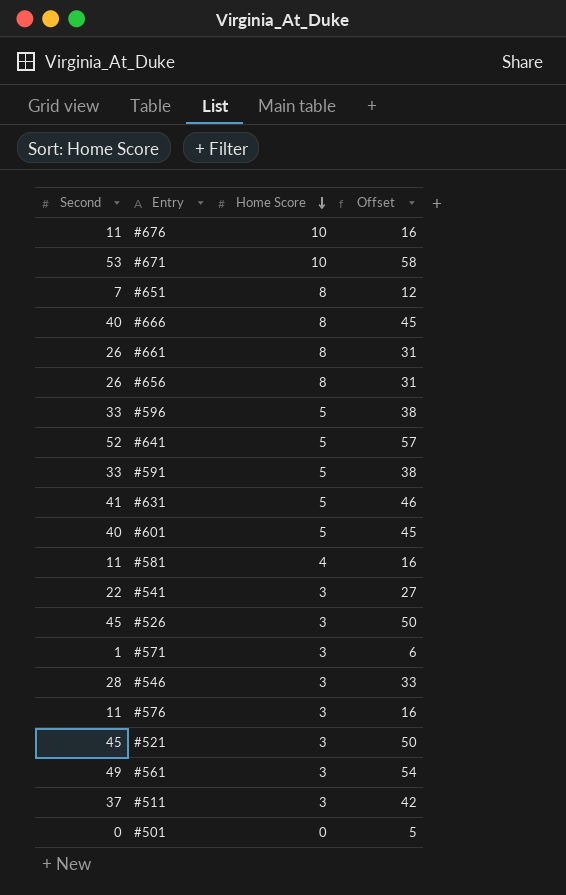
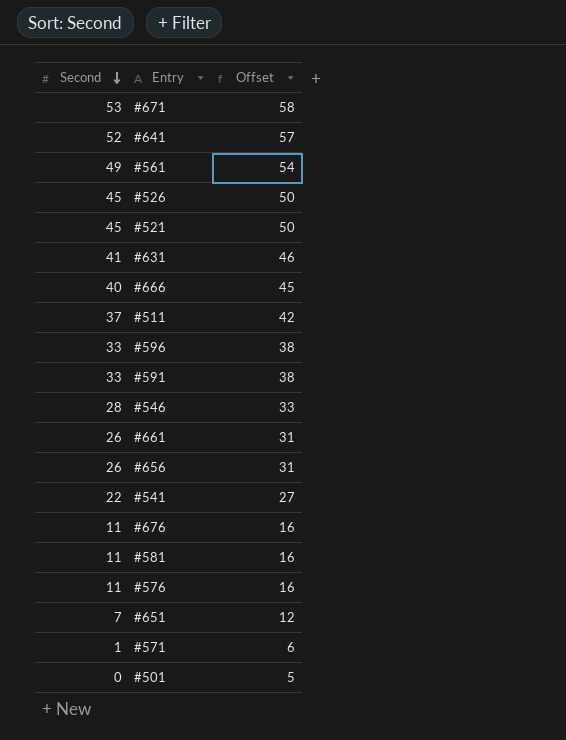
row order: Home Score descending -> Second descending
column Home Score | position: 3 -> none
row #601: 40 | 5 | 45 -> none

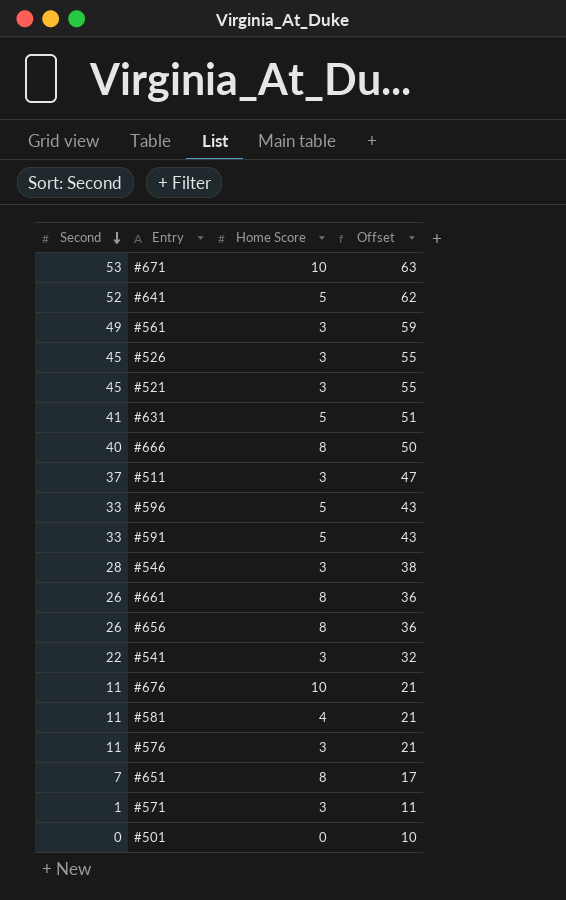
column Home Score | position: none -> 3
column Offset | formula: [Second] + 5 -> [Second] + 10

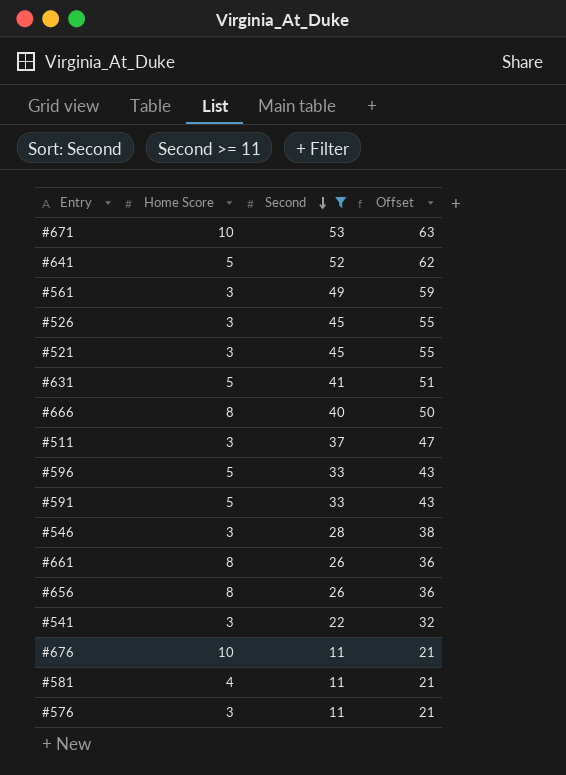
filter: none -> Second >= 11
column Second | position: 1 -> 3

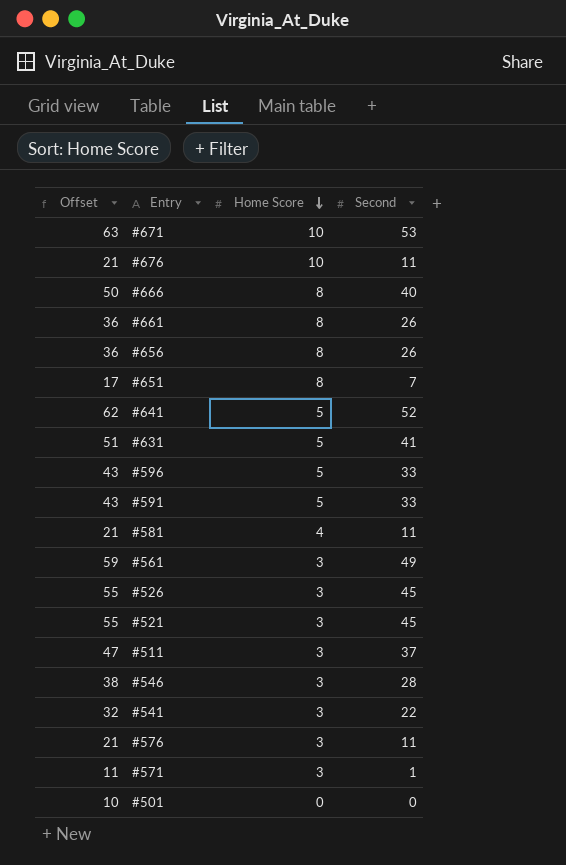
filter: Second >= 11 -> none
row order: Second descending -> Home Score descending
column Offset | position: 4 -> 1

